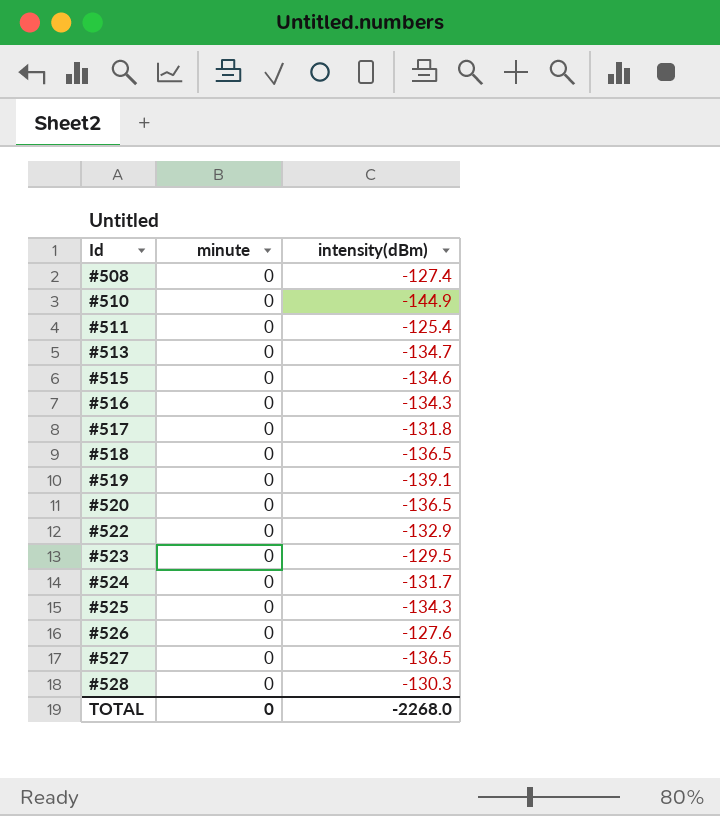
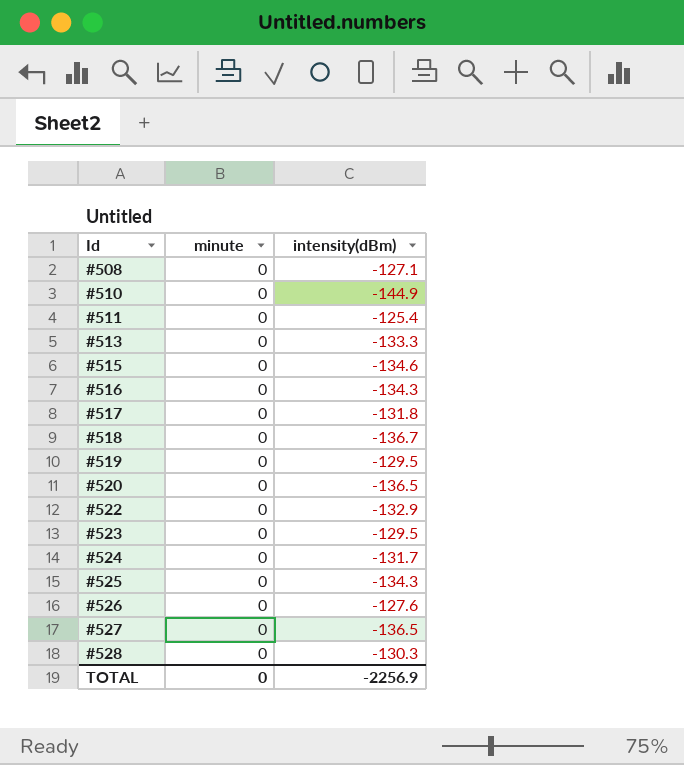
#508 | intensity(dBm): -127.4 -> -127.1
#513 | intensity(dBm): -134.7 -> -133.3
#518 | intensity(dBm): -136.5 -> -136.7
#519 | intensity(dBm): -139.1 -> -129.5
TOTAL | intensity(dBm): -2268.0 -> -2256.9

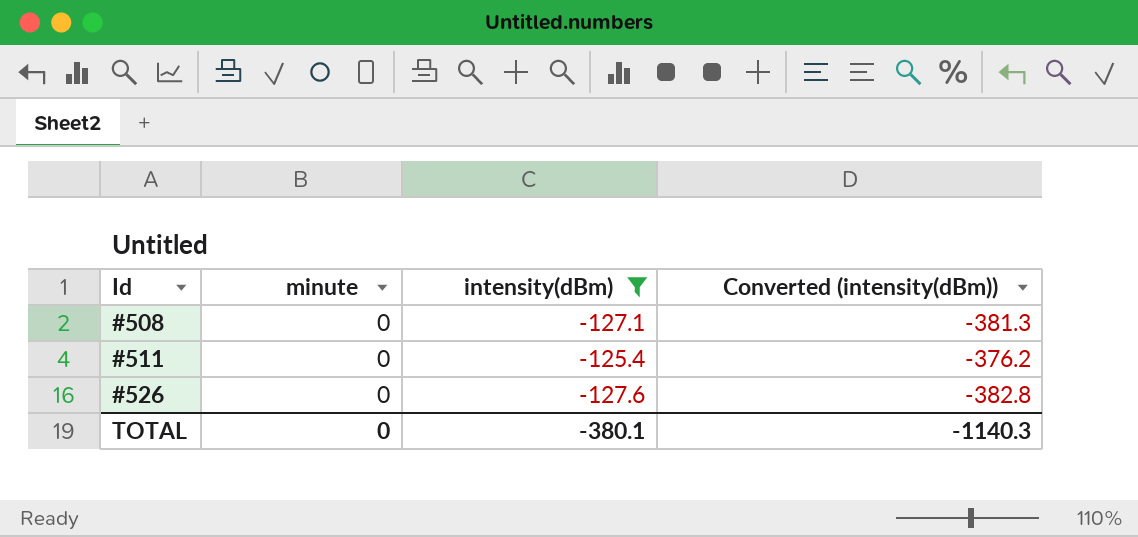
filter: none -> intensity(dBm) >= -127.6
column Converted (intensity(dBm)) | formula: none -> [intensity(dBm)] * 3
TOTAL | intensity(dBm): -2256.9 -> -380.1

